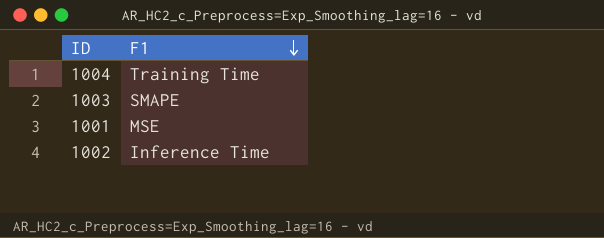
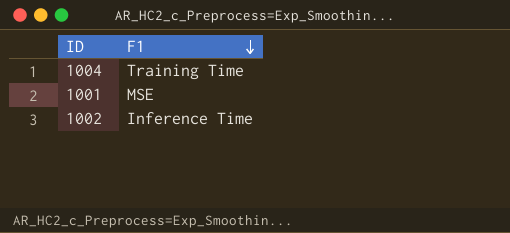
row 1003: SMAPE -> none

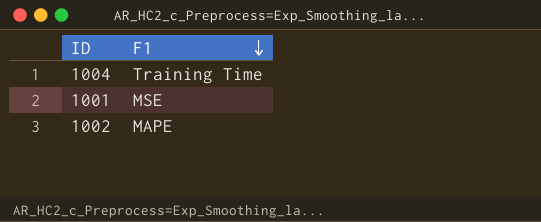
1002 | F1: Inference Time -> MAPE

